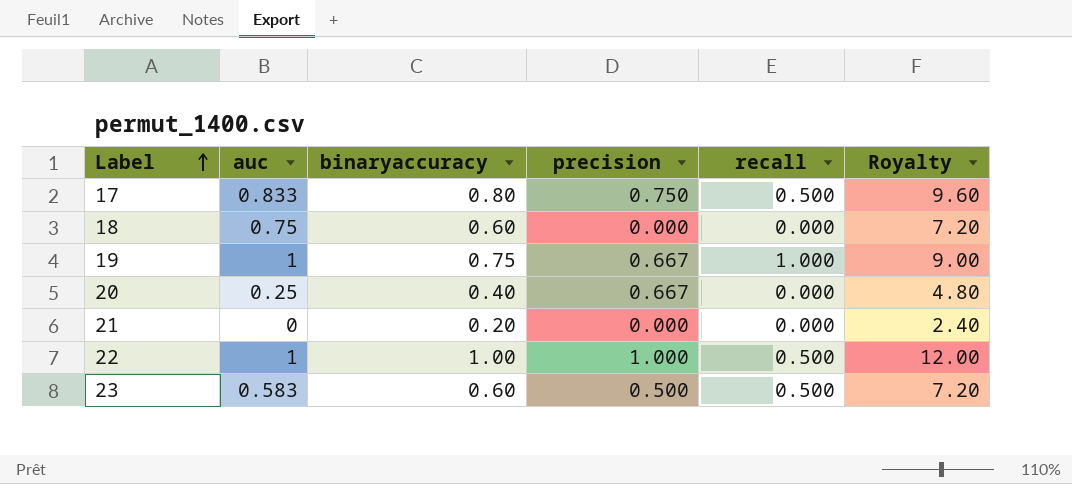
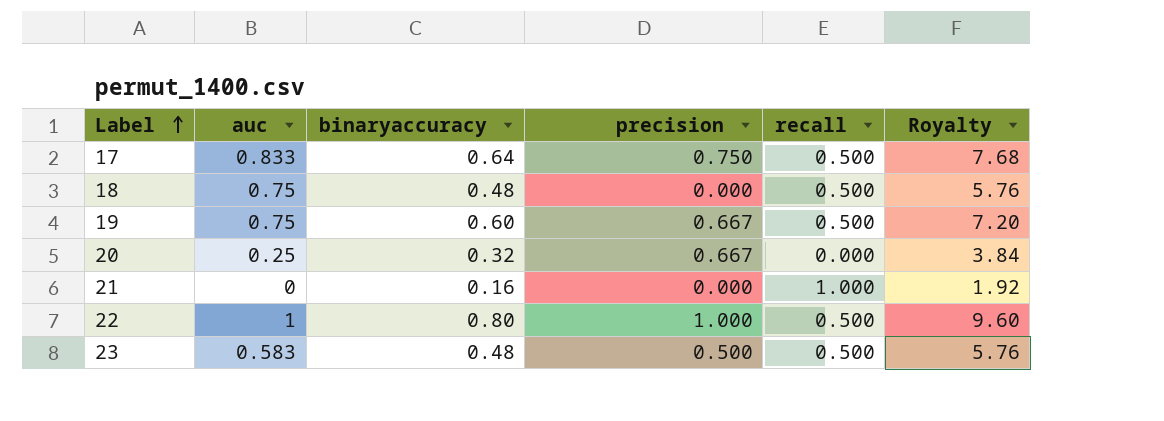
17 | binaryaccuracy: 0.80 -> 0.64
17 | Royalty: 9.60 -> 7.68
18 | binaryaccuracy: 0.60 -> 0.48
18 | recall: 0.000 -> 0.500
18 | Royalty: 7.20 -> 5.76
19 | auc: 1 -> 0.75
19 | binaryaccuracy: 0.75 -> 0.60
19 | recall: 1.000 -> 0.500
19 | Royalty: 9.00 -> 7.20
20 | binaryaccuracy: 0.40 -> 0.32
20 | Royalty: 4.80 -> 3.84
21 | binaryaccuracy: 0.20 -> 0.16
21 | recall: 0.000 -> 1.000
21 | Royalty: 2.40 -> 1.92
22 | binaryaccuracy: 1.00 -> 0.80
22 | Royalty: 12.00 -> 9.60
23 | binaryaccuracy: 0.60 -> 0.48
23 | Royalty: 7.20 -> 5.76

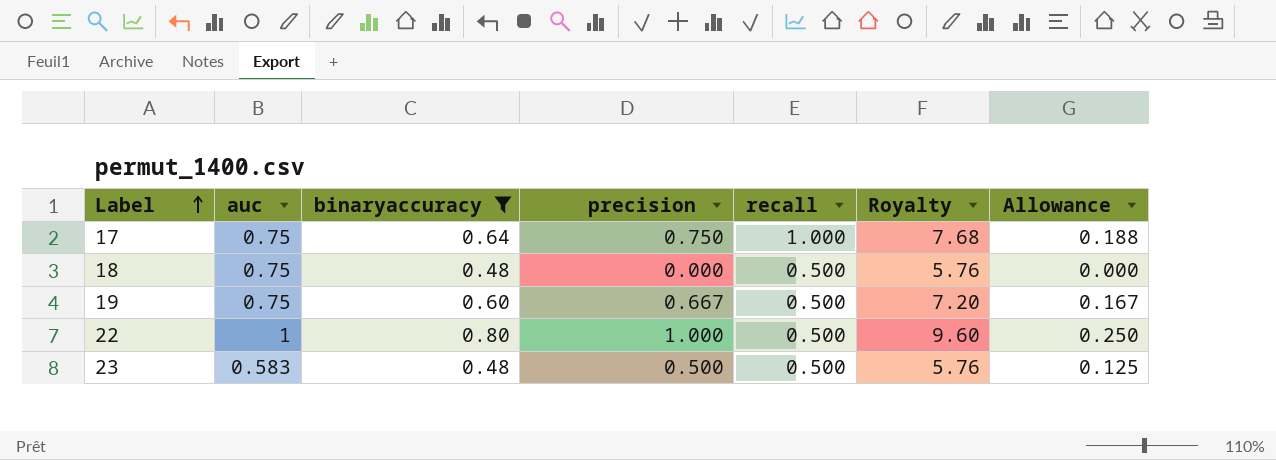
filter: none -> binaryaccuracy >= 0.48
column Allowance | formula: none -> [precision] * 0.25
17 | auc: 0.833 -> 0.75
17 | recall: 0.500 -> 1.000

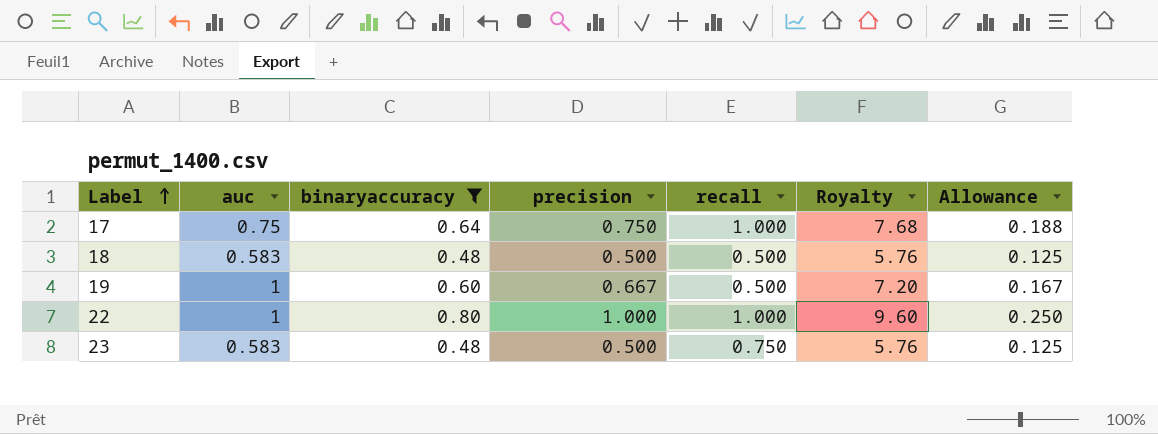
18 | auc: 0.75 -> 0.583
18 | precision: 0.000 -> 0.500
18 | Allowance: 0.000 -> 0.125
19 | auc: 0.75 -> 1
22 | recall: 0.500 -> 1.000
23 | recall: 0.500 -> 0.750

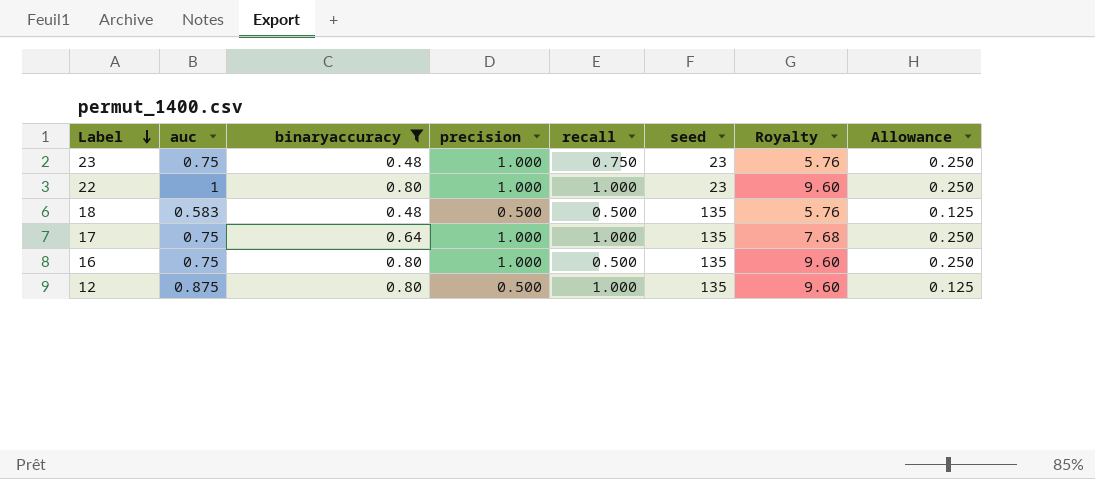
row order: Label ascending -> Label descending
column seed | position: none -> 6
row 19: 1 | 0.60 | 0.667 | 0.500 | 7.20 | 0.167 -> none
23 | auc: 0.583 -> 0.75
23 | precision: 0.500 -> 1.000
23 | Allowance: 0.125 -> 0.250
17 | precision: 0.750 -> 1.000
17 | Allowance: 0.188 -> 0.250
row 16: none -> 0.75 | 0.80 | 1.000 | 0.500 | 135 | 9.60 | 0.250
row 12: none -> 0.875 | 0.80 | 0.500 | 1.000 | 135 | 9.60 | 0.125

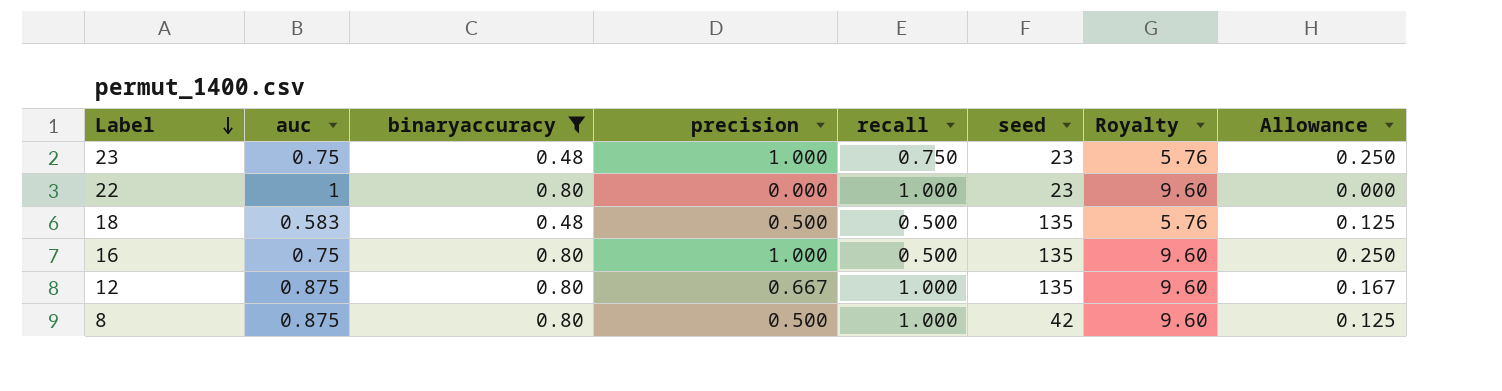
row 17: 0.75 | 0.64 | 1.000 | 1.000 | 135 | 7.68 | 0.250 -> none
22 | precision: 1.000 -> 0.000
22 | Allowance: 0.250 -> 0.000
12 | precision: 0.500 -> 0.667
12 | Allowance: 0.125 -> 0.167
row 8: none -> 0.875 | 0.80 | 0.500 | 1.000 | 42 | 9.60 | 0.125

